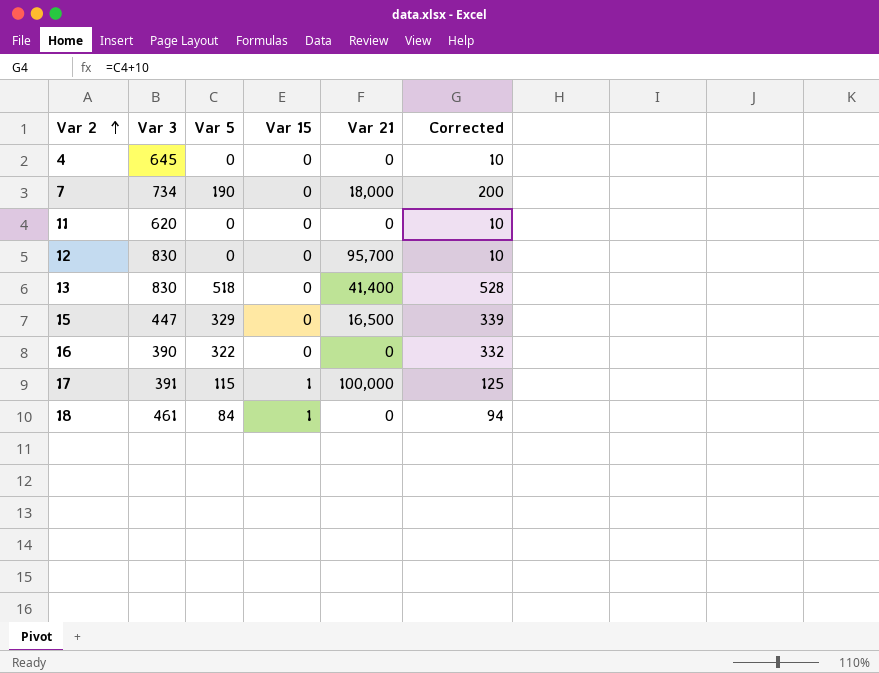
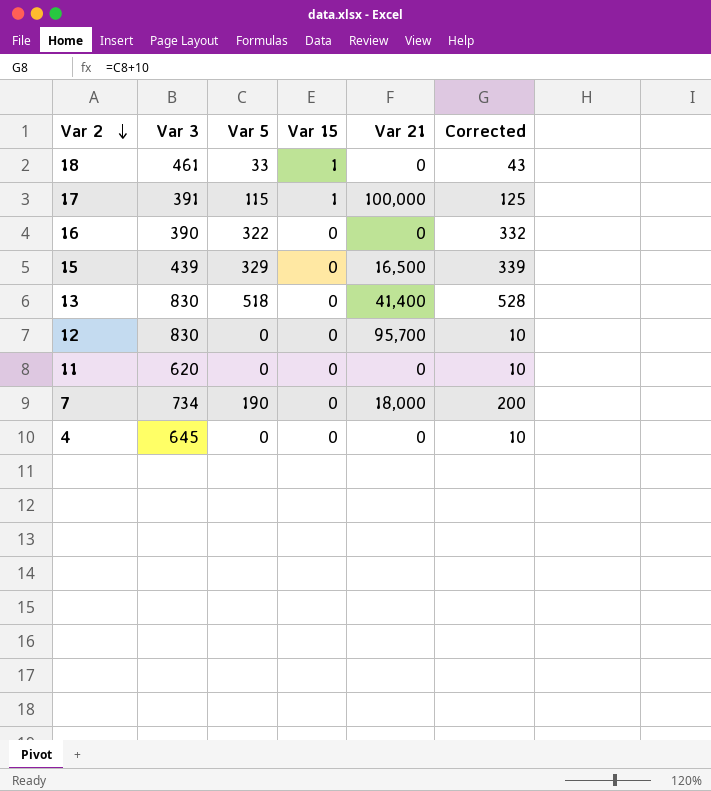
row order: Var 2 ascending -> Var 2 descending
18 | Var 5: 84 -> 33
18 | Corrected: 94 -> 43
15 | Var 3: 447 -> 439

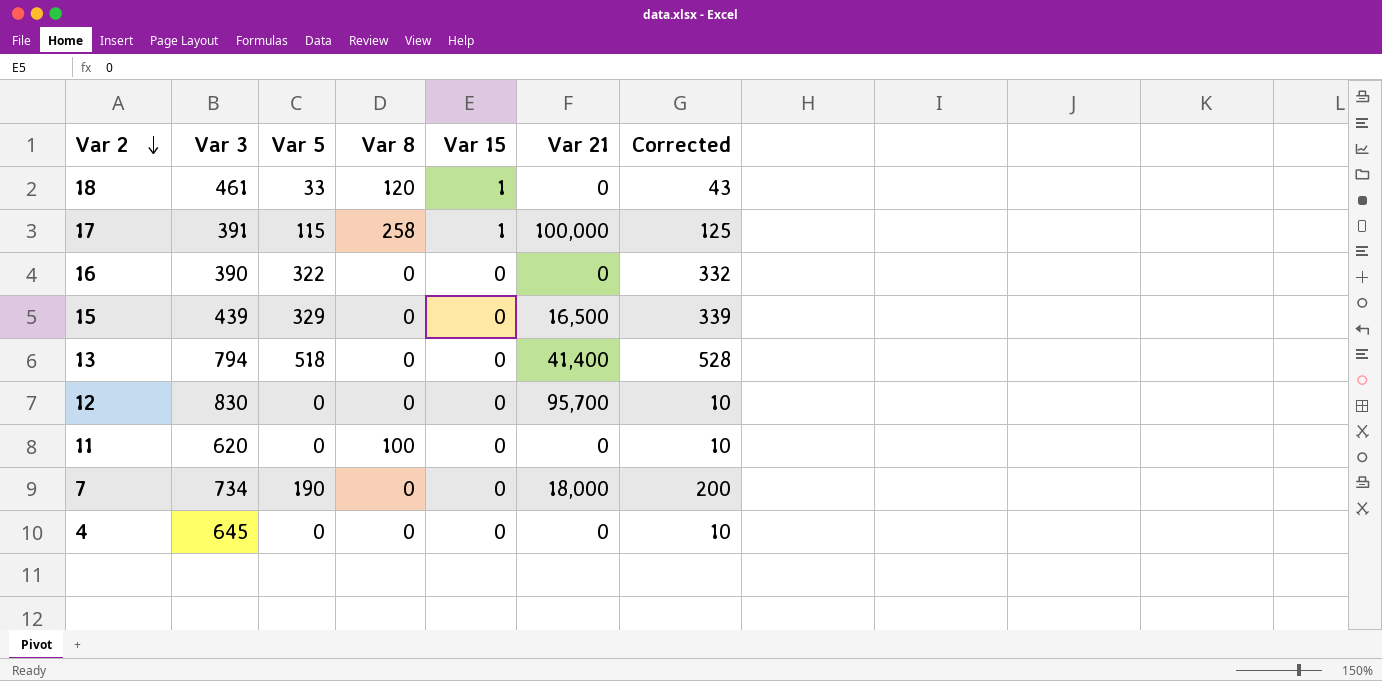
column Var 8 | position: none -> 4
13 | Var 3: 830 -> 794

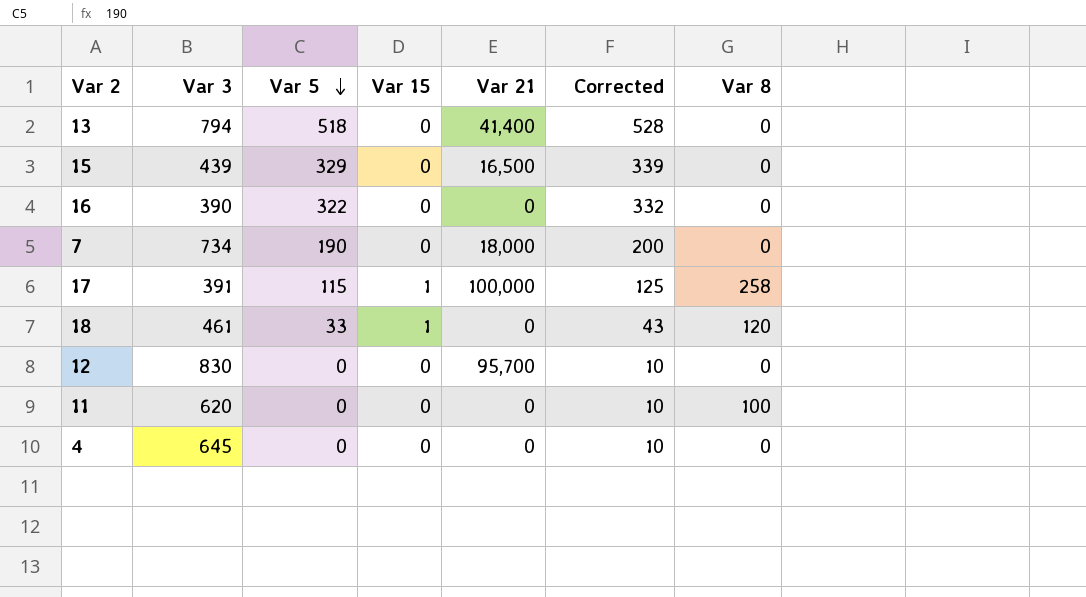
row order: Var 2 descending -> Var 5 descending
column Var 8 | position: 4 -> 7

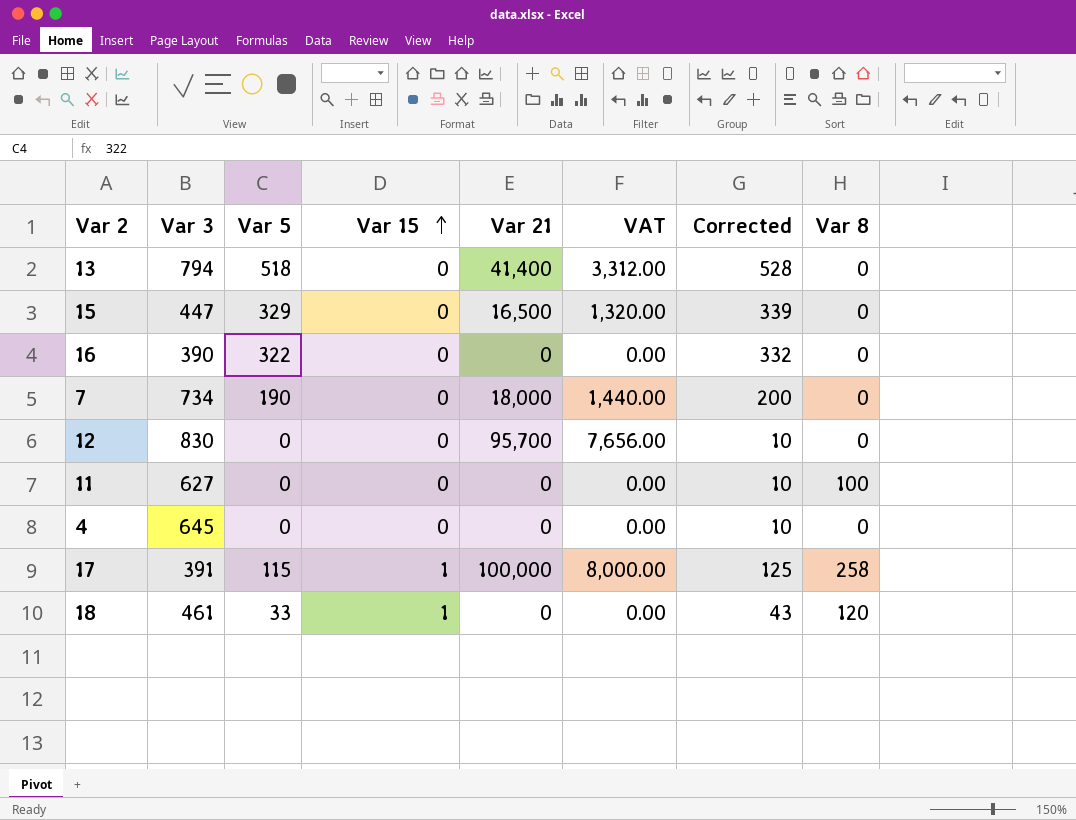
row order: Var 5 descending -> Var 15 ascending
column VAT | formula: none -> [Var 21] * 0.08
15 | Var 3: 439 -> 447
11 | Var 3: 620 -> 627

